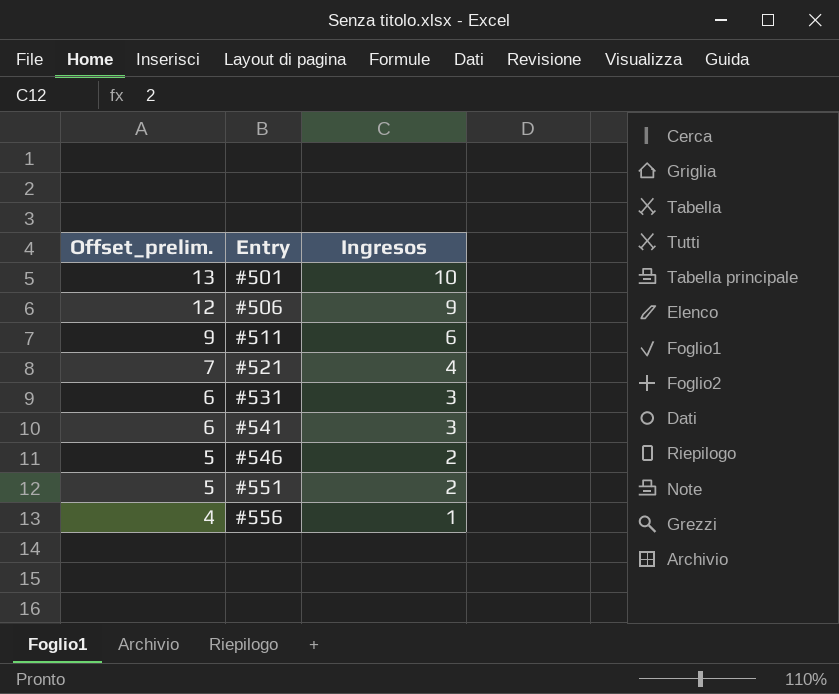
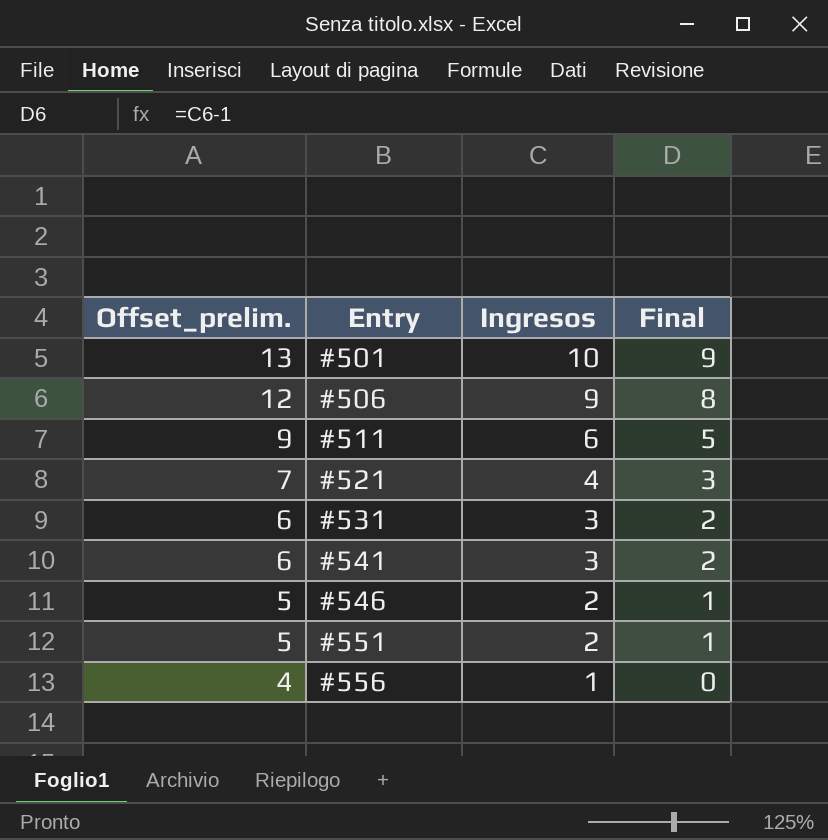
column Final | formula: none -> [Ingresos] - 1

